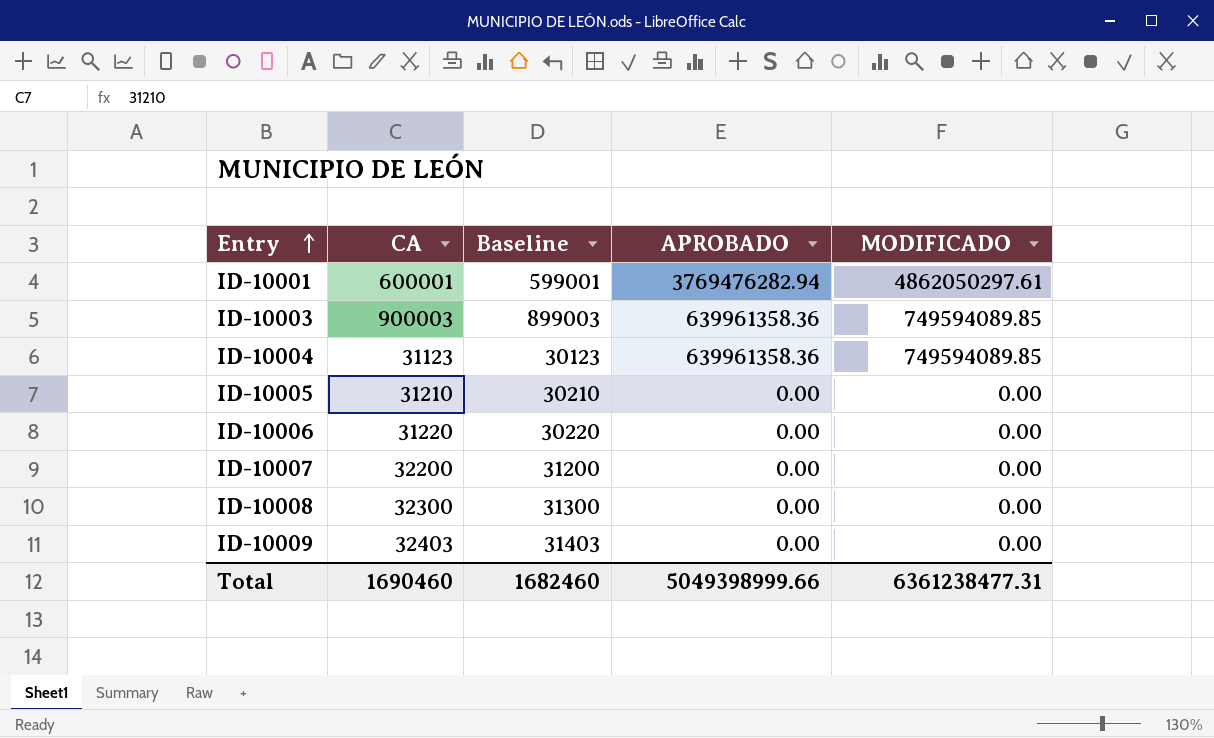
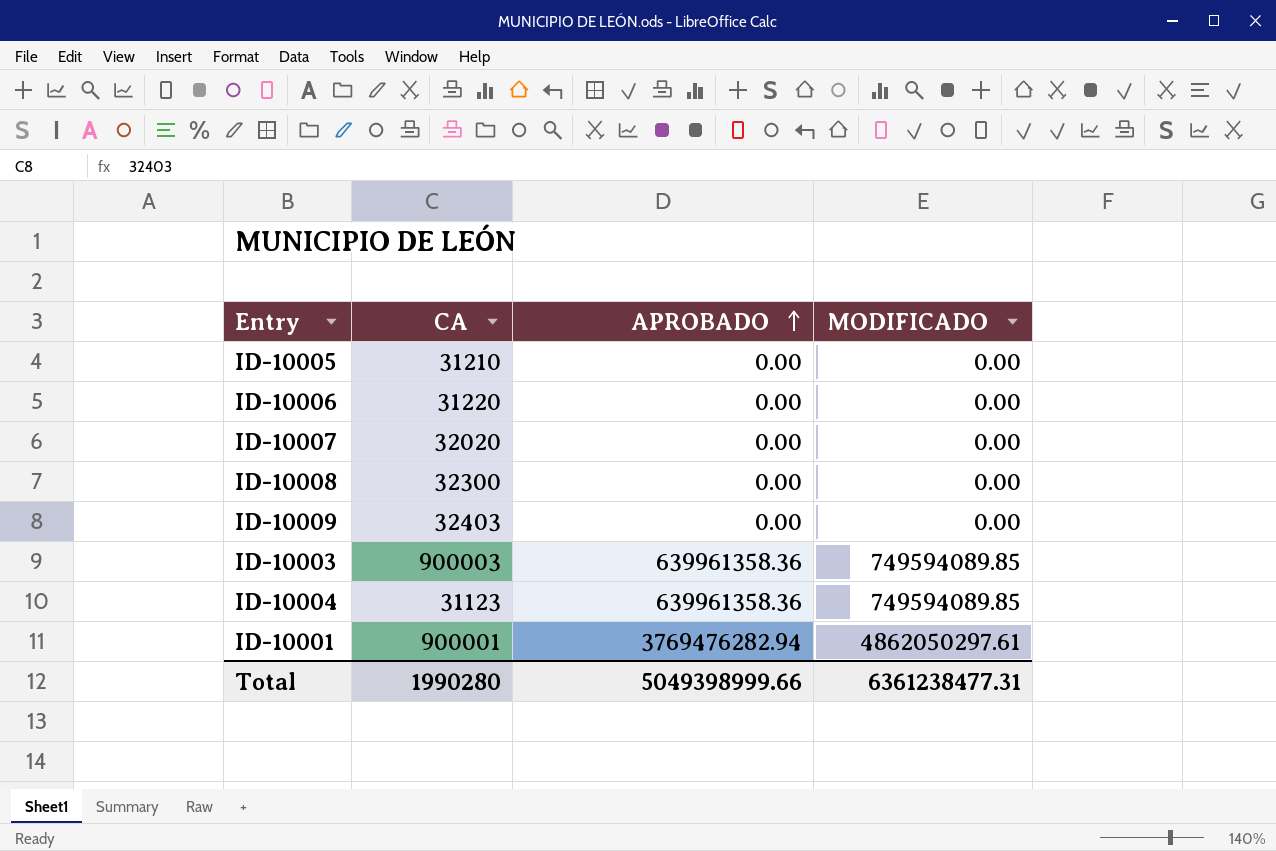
row order: Entry ascending -> APROBADO ascending
column Baseline | formula: [CA] - 1000 -> none
ID-10007 | CA: 32200 -> 32020
ID-10001 | CA: 600001 -> 900001
Total | CA: 1690460 -> 1990280

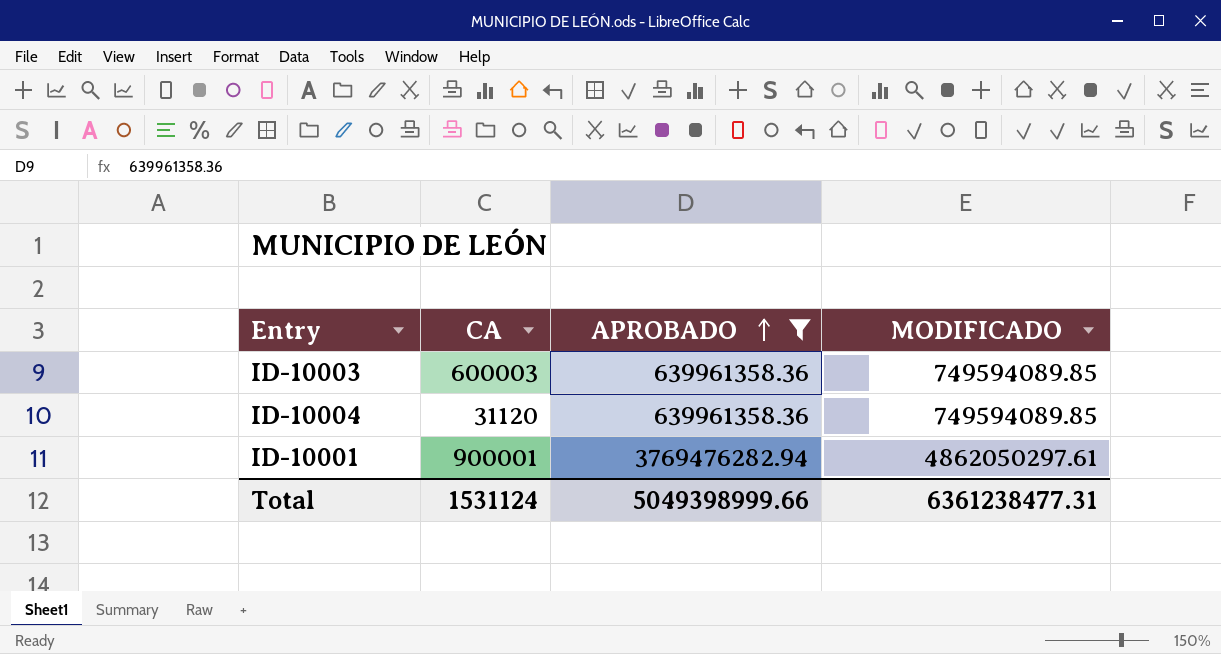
filter: none -> APROBADO != 0.00
ID-10003 | CA: 900003 -> 600003
ID-10004 | CA: 31123 -> 31120
Total | CA: 1990280 -> 1531124

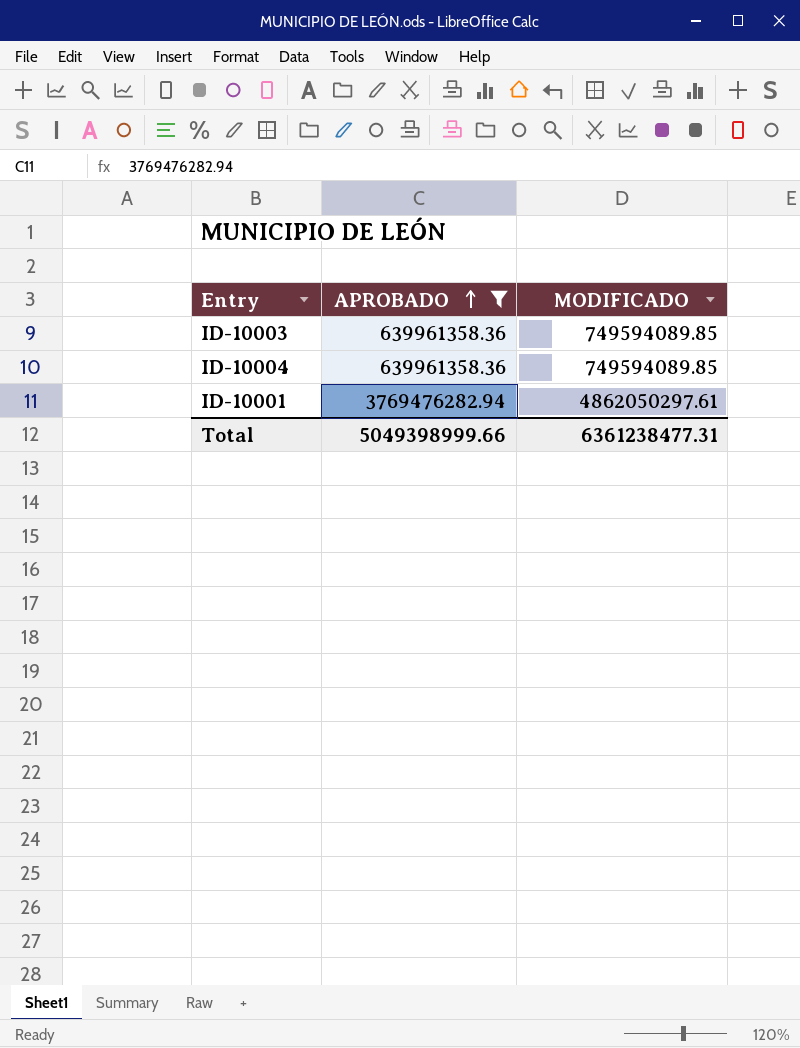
column CA | position: 2 -> none

